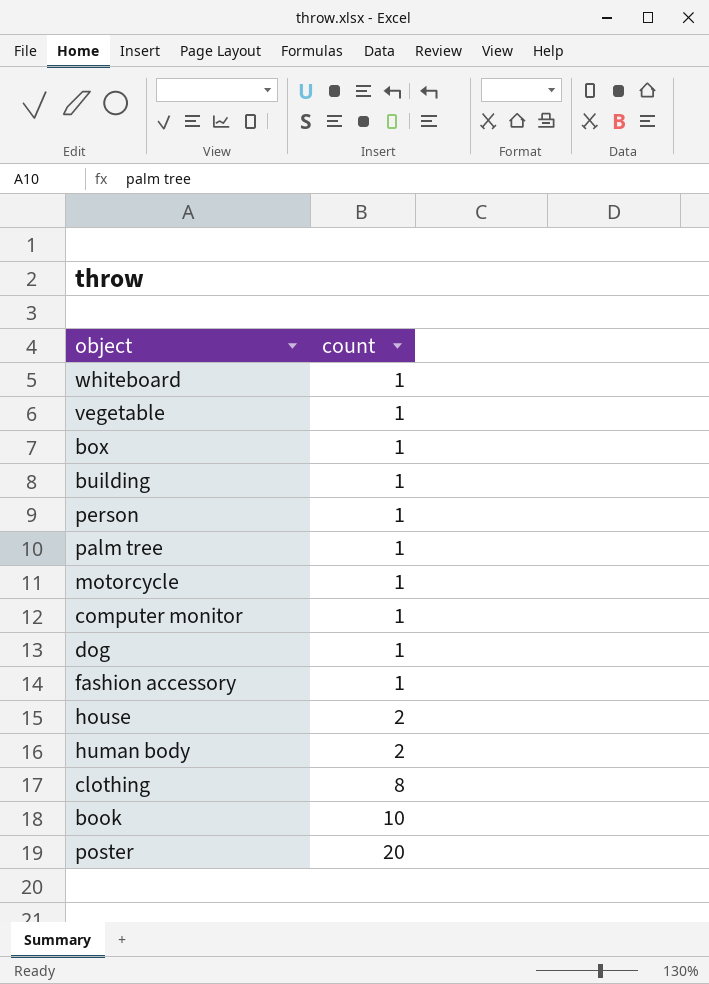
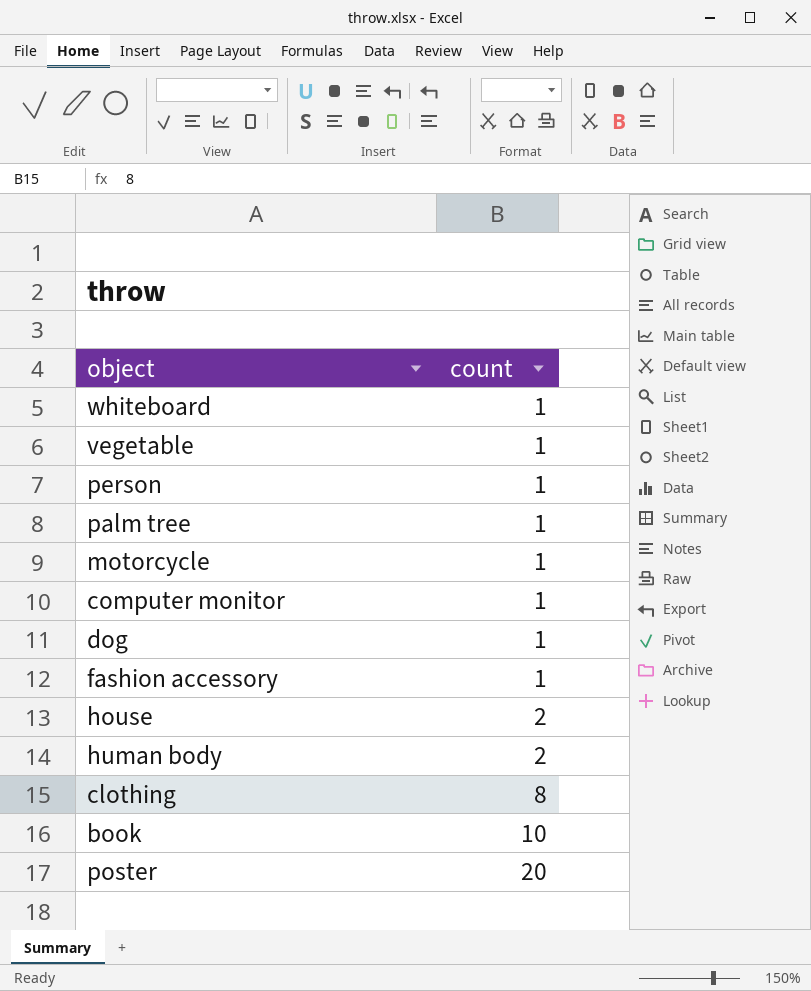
row box: 1 -> none
row building: 1 -> none

